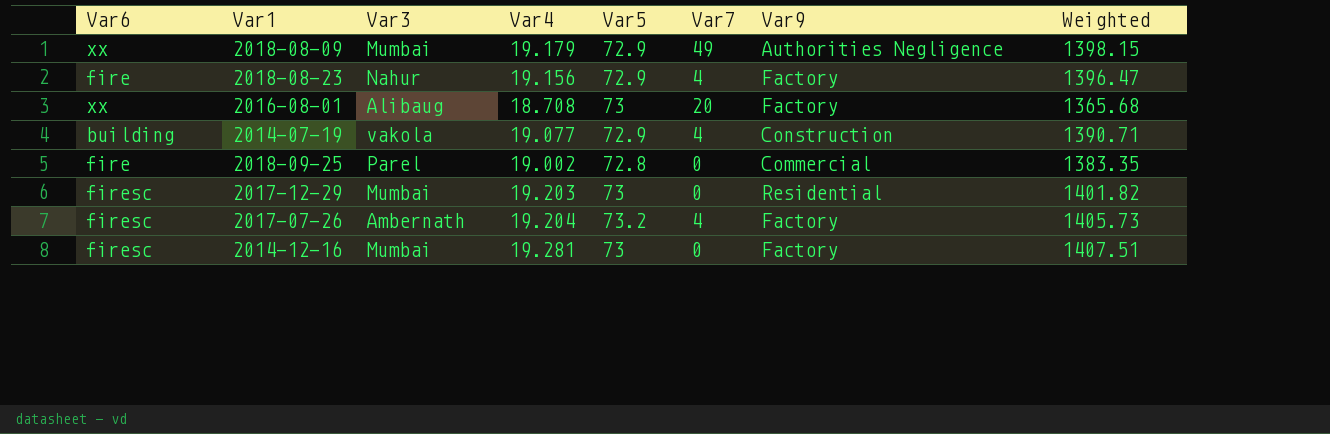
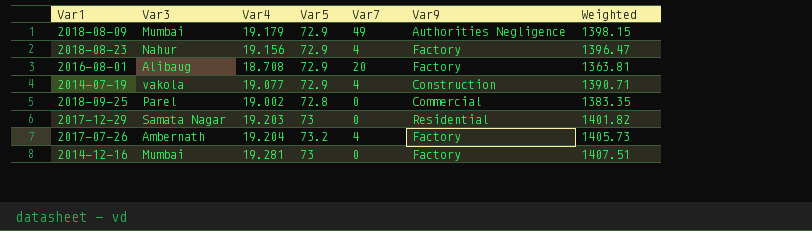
column Var6 | position: 1 -> none
2016-08-01 | Var5: 73 -> 72.9
2016-08-01 | Weighted: 1365.68 -> 1363.81
2017-12-29 | Var3: Mumbai -> Samata Nagar

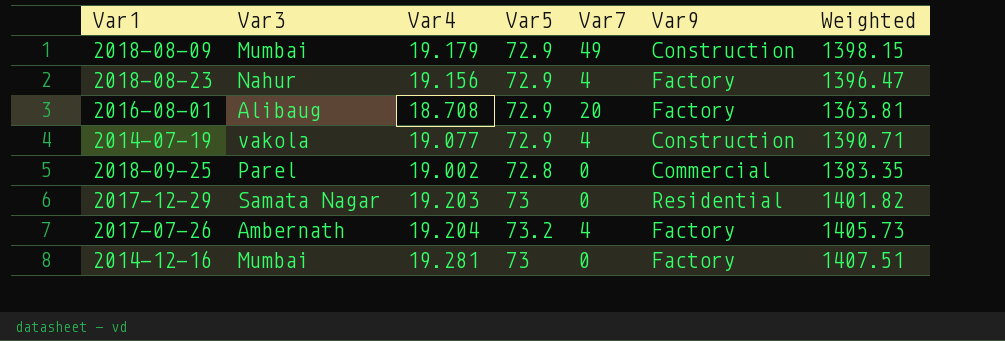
2018-08-09 | Var9: Authorities Negligence -> Construction

